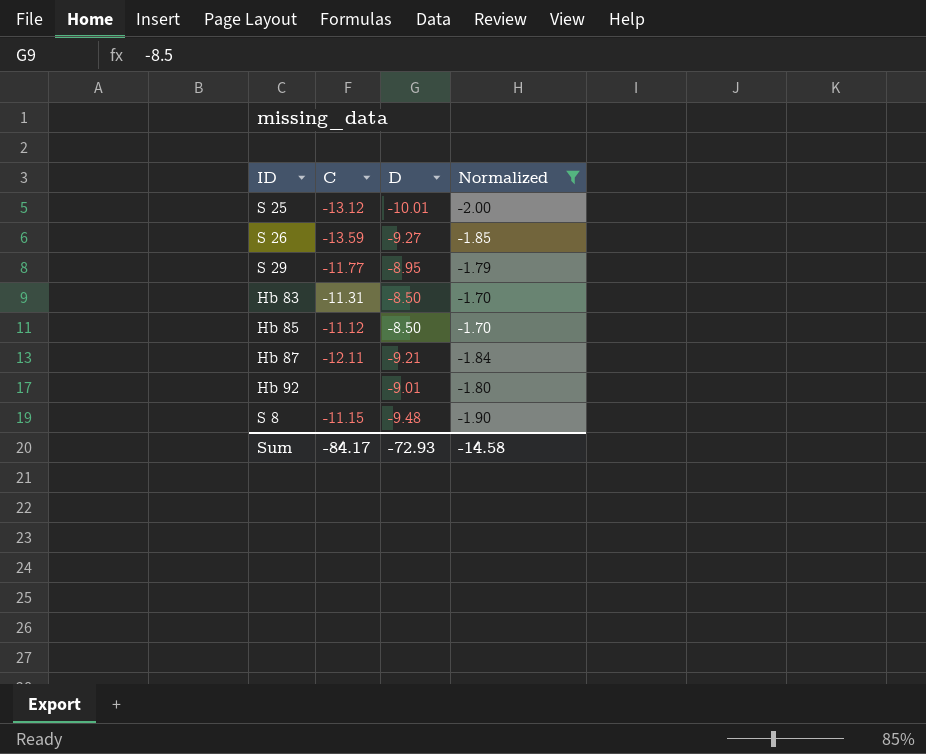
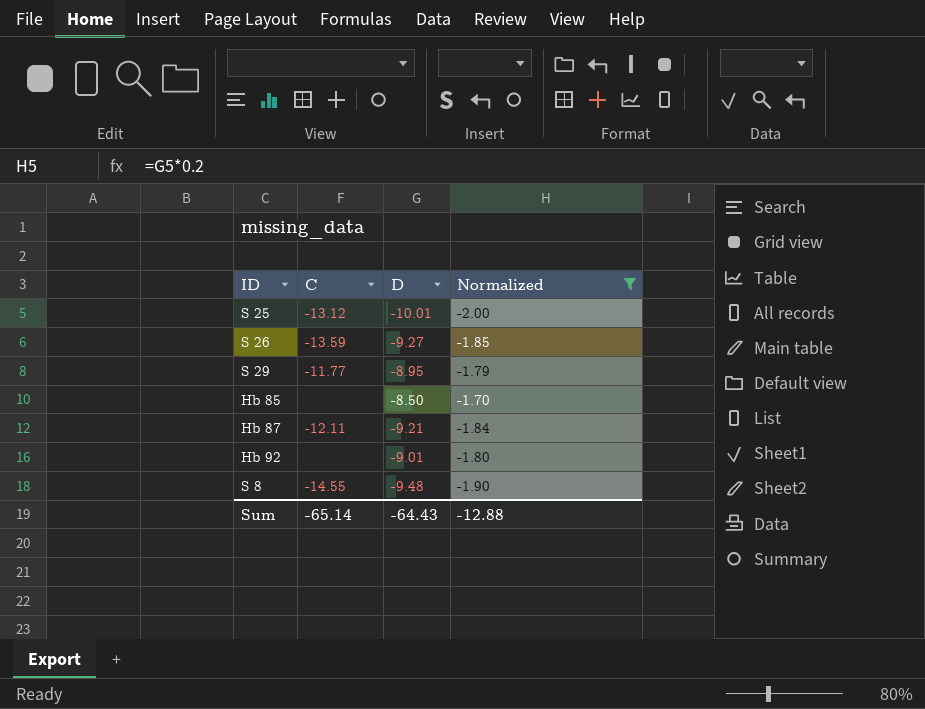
row Hb 83: -11.31 | -8.50 | -1.70 -> none
Hb 85 | C: -11.12 -> none
S 8 | C: -11.15 -> -14.55
Sum | C: -84.17 -> -65.14
Sum | D: -72.93 -> -64.43
Sum | Normalized: -14.58 -> -12.88

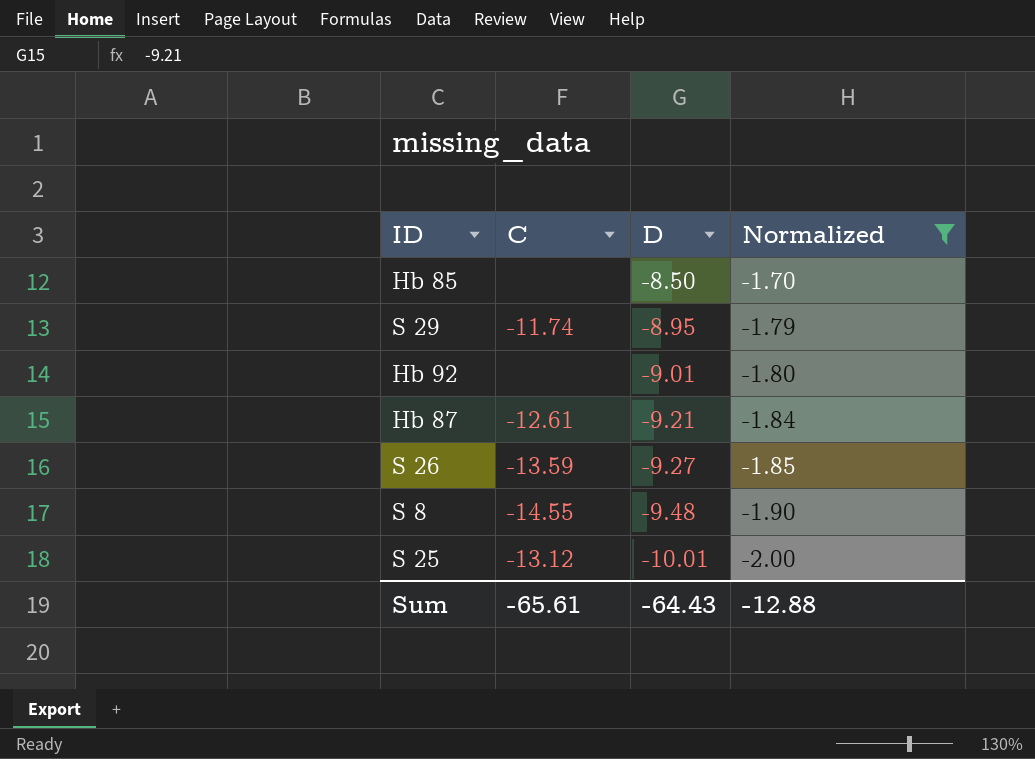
row order: none -> D descending
S 29 | C: -11.77 -> -11.74
Hb 87 | C: -12.11 -> -12.61
Sum | C: -65.14 -> -65.61

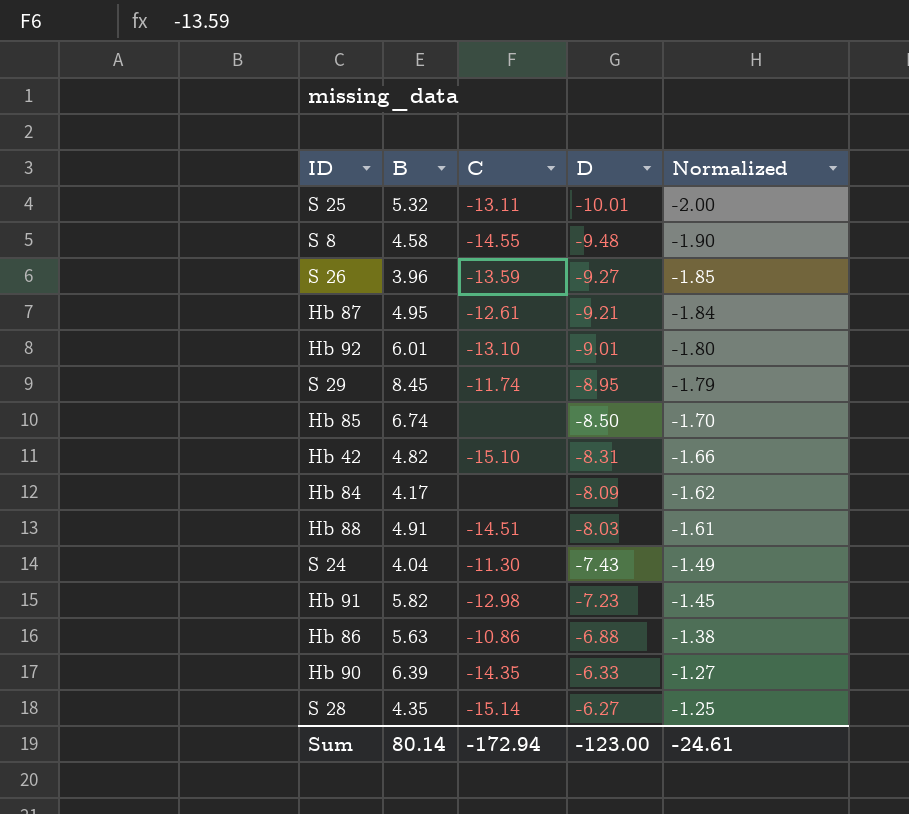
filter: Normalized <= -1.70 -> none
row order: D descending -> D ascending
column B | position: none -> 2
S 25 | C: -13.12 -> -13.11
Hb 92 | C: none -> -13.10
Sum | C: -65.61 -> -172.94
Sum | D: -64.43 -> -123.00
Sum | Normalized: -12.88 -> -24.61

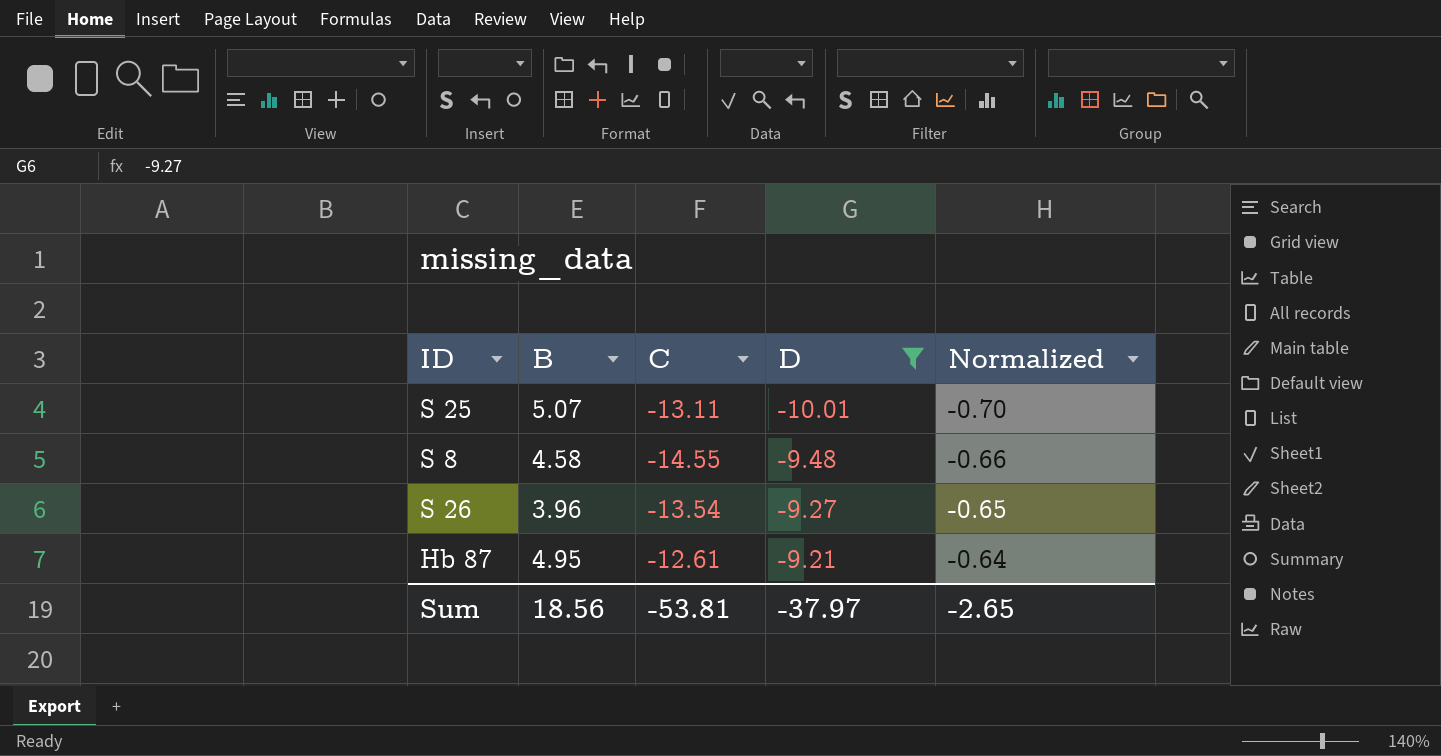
filter: none -> D <= -9.21
column Normalized | formula: [D] * 0.2 -> [D] * 0.07
S 25 | B: 5.32 -> 5.07
S 26 | C: -13.59 -> -13.54
Sum | B: 80.14 -> 18.56
Sum | C: -172.94 -> -53.81
Sum | D: -123.00 -> -37.97
Sum | Normalized: -24.61 -> -2.65

